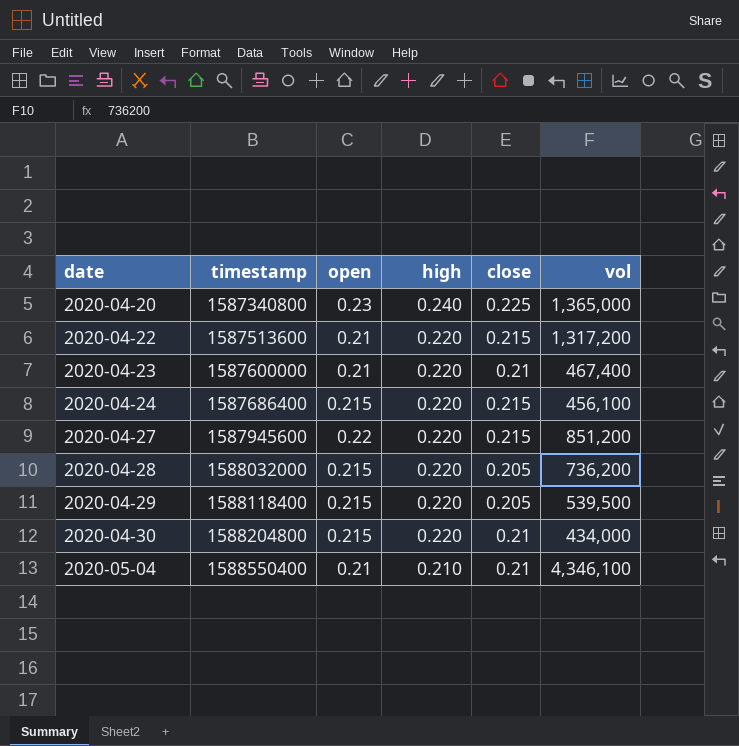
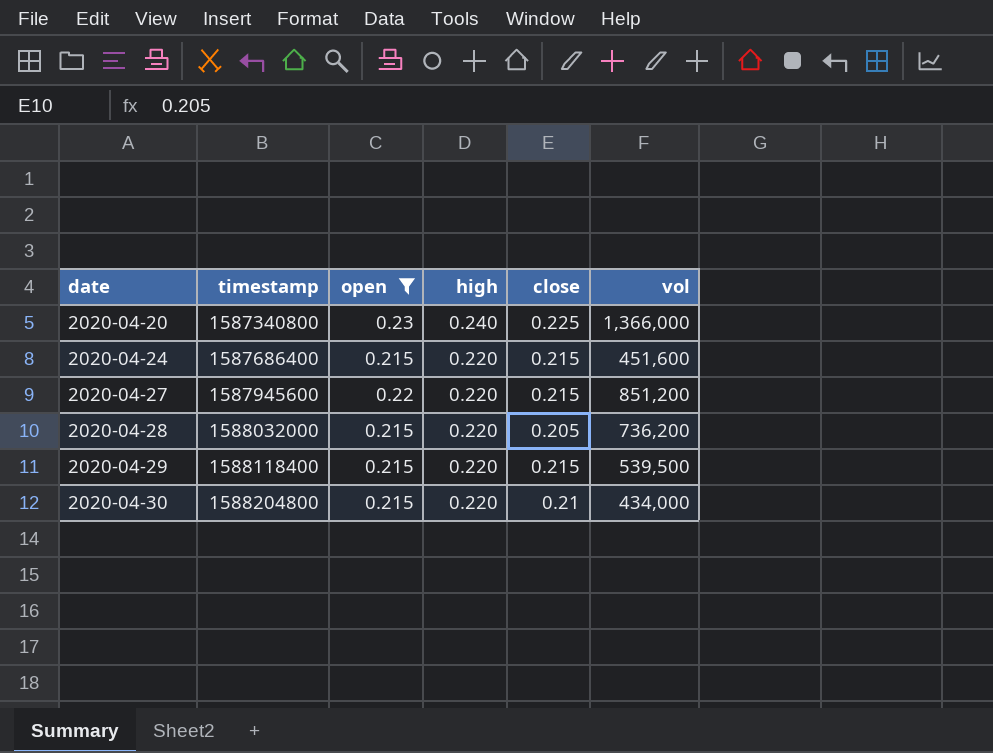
filter: none -> open != 0.21
2020-04-20 | vol: 1,365,000 -> 1,366,000
2020-04-24 | vol: 456,100 -> 451,600
2020-04-29 | close: 0.205 -> 0.215

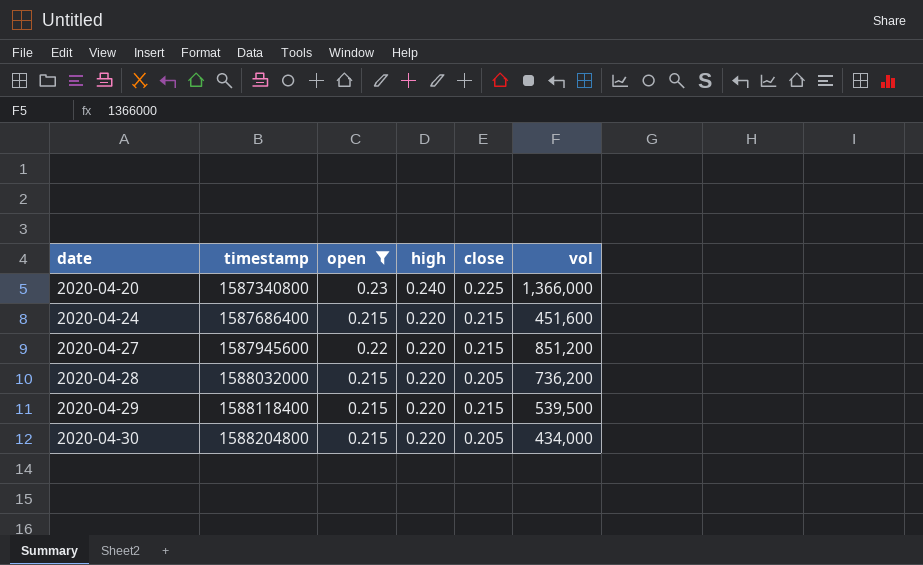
2020-04-30 | close: 0.21 -> 0.205

